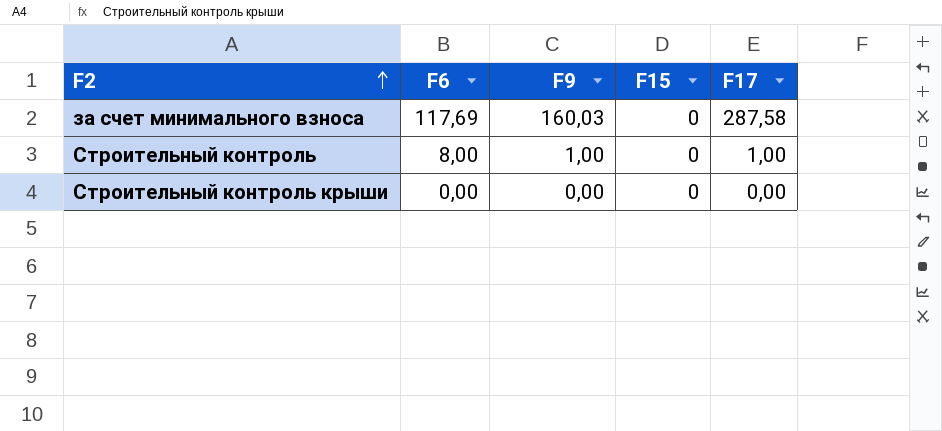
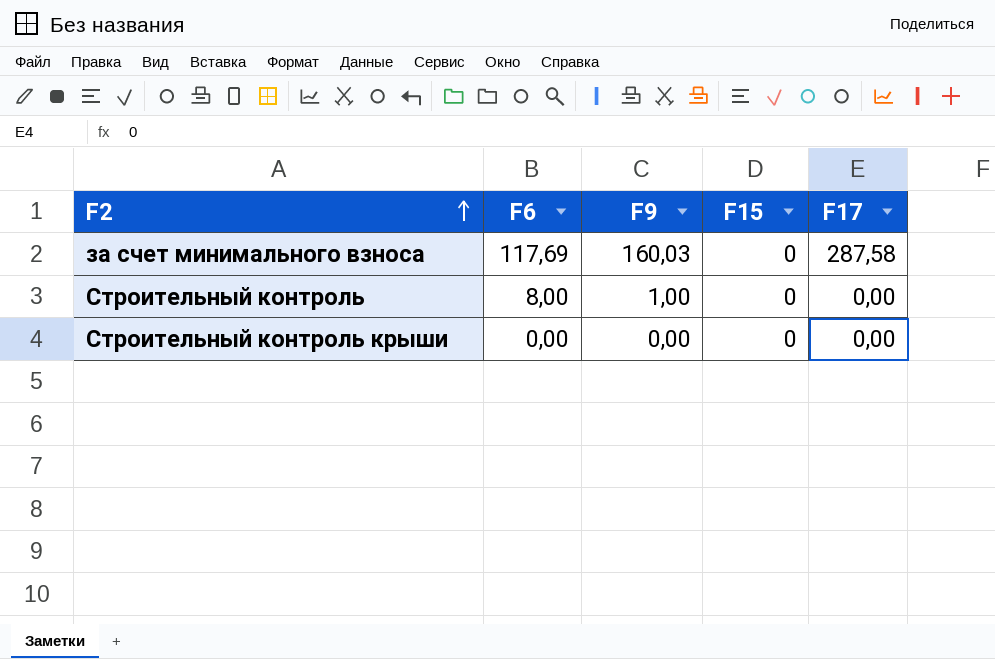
Строительный контроль | F17: 1,00 -> 0,00

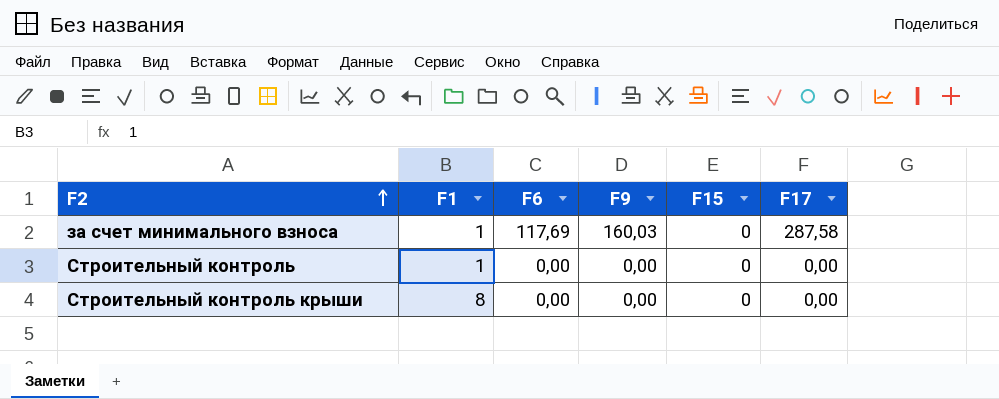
column F1 | position: none -> 2
Строительный контроль | F6: 8,00 -> 0,00
Строительный контроль | F9: 1,00 -> 0,00

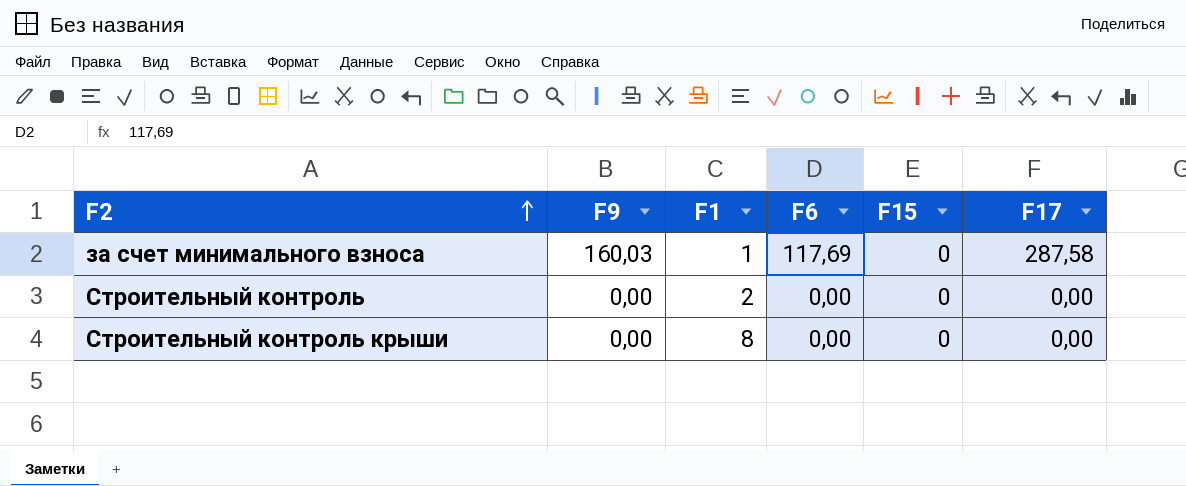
column F9 | position: 4 -> 2
Строительный контроль | F1: 1 -> 2

